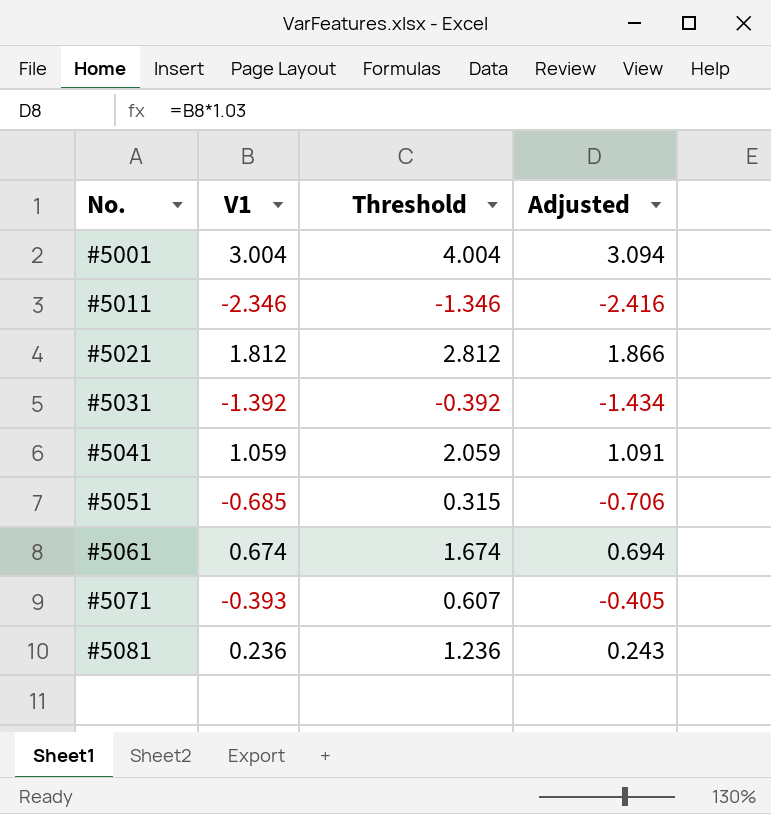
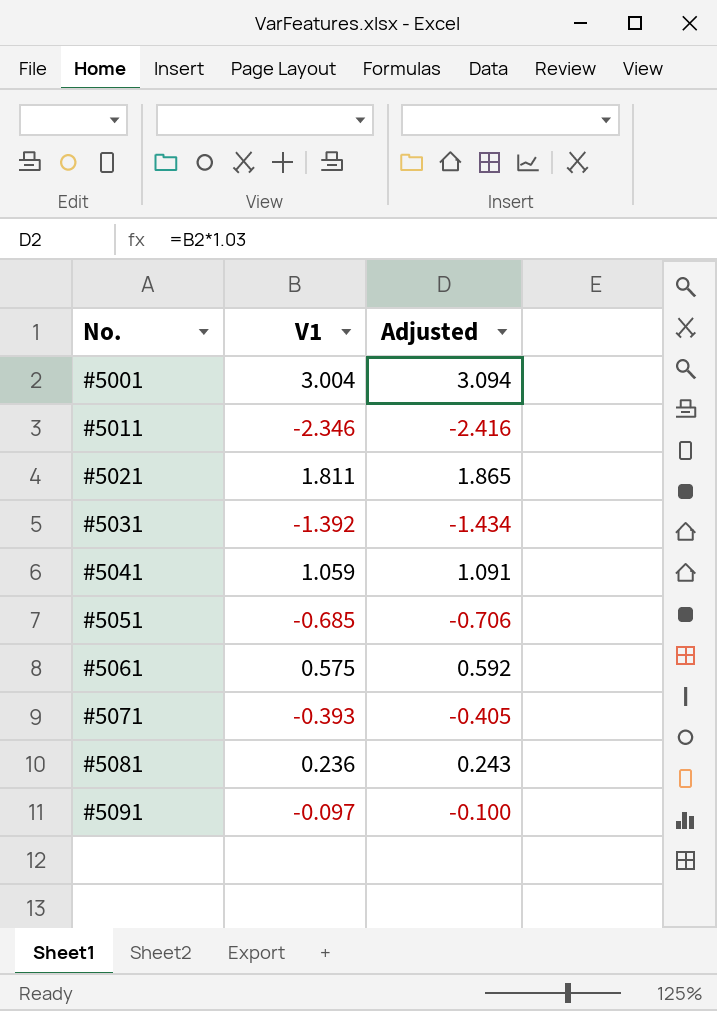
column Threshold | formula: [V1] + 1 -> none
#5021 | V1: 1.812 -> 1.811
#5021 | Adjusted: 1.866 -> 1.865
#5061 | V1: 0.674 -> 0.575
#5061 | Adjusted: 0.694 -> 0.592
row #5091: none -> -0.097 | -0.100

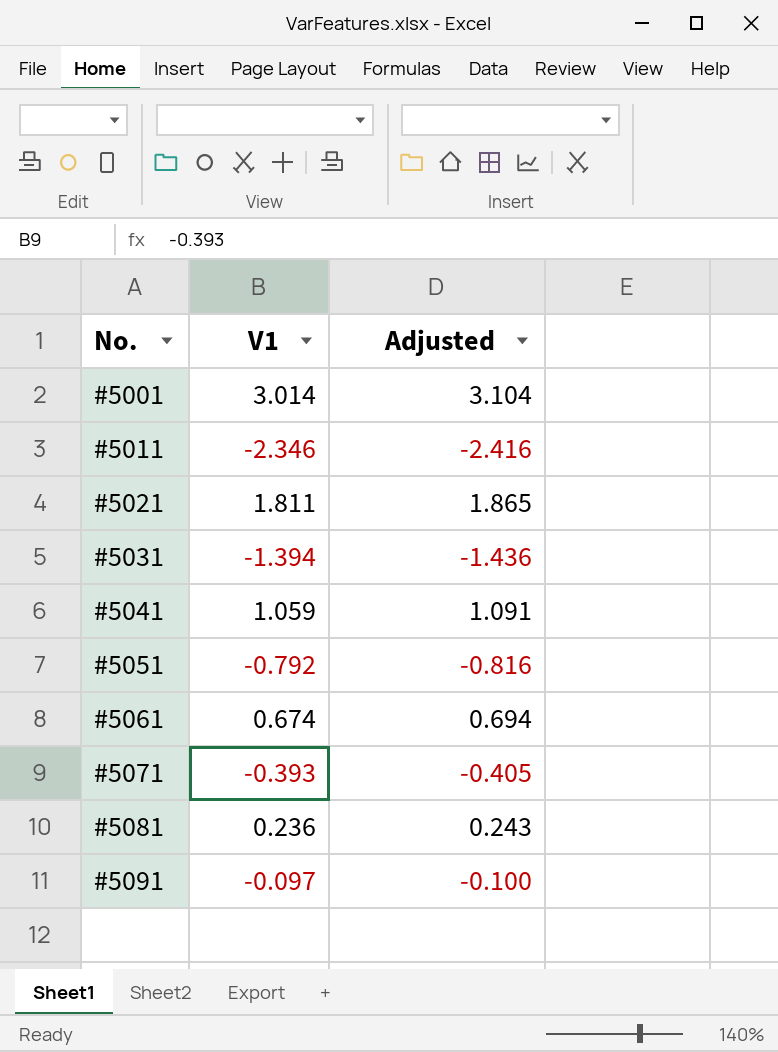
#5001 | V1: 3.004 -> 3.014
#5001 | Adjusted: 3.094 -> 3.104
#5031 | V1: -1.392 -> -1.394
#5031 | Adjusted: -1.434 -> -1.436
#5051 | V1: -0.685 -> -0.792
#5051 | Adjusted: -0.706 -> -0.816
#5061 | V1: 0.575 -> 0.674
#5061 | Adjusted: 0.592 -> 0.694

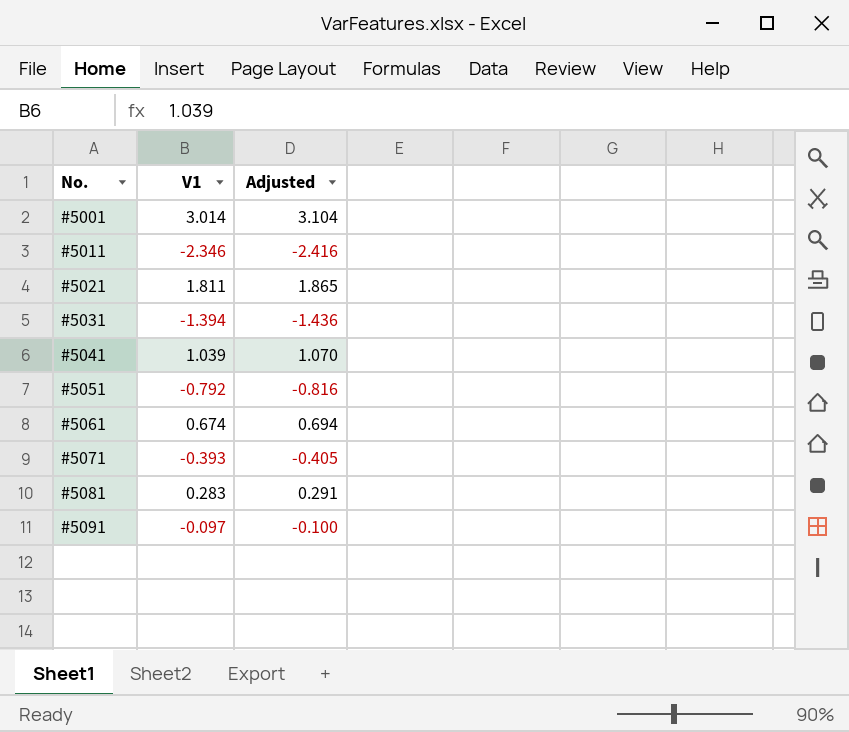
#5041 | V1: 1.059 -> 1.039
#5041 | Adjusted: 1.091 -> 1.070
#5081 | V1: 0.236 -> 0.283
#5081 | Adjusted: 0.243 -> 0.291

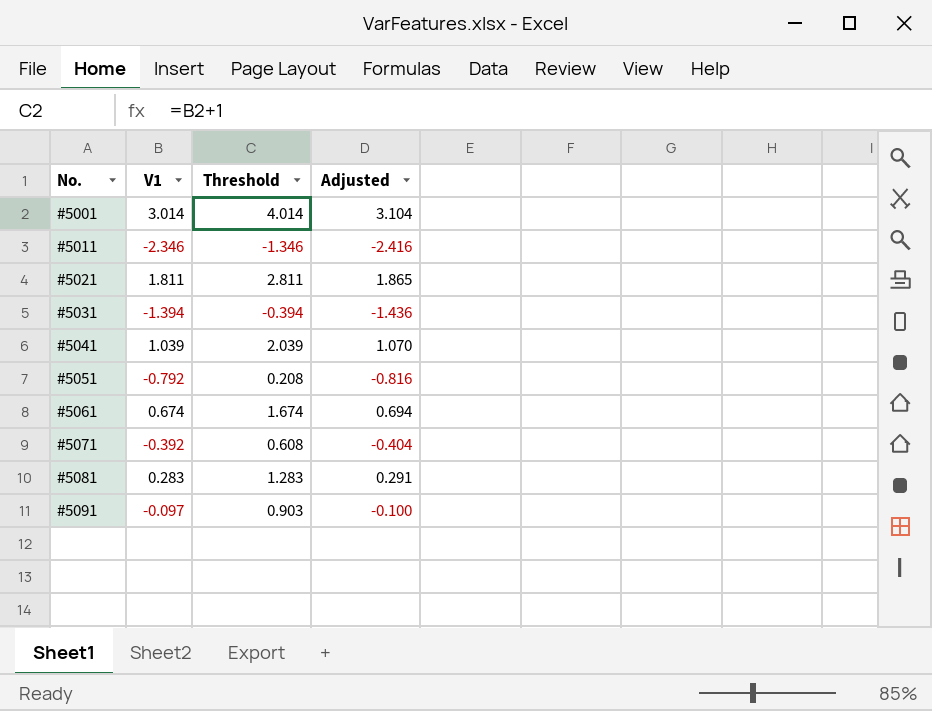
column Threshold | formula: none -> [V1] + 1
#5071 | V1: -0.393 -> -0.392
#5071 | Adjusted: -0.405 -> -0.404

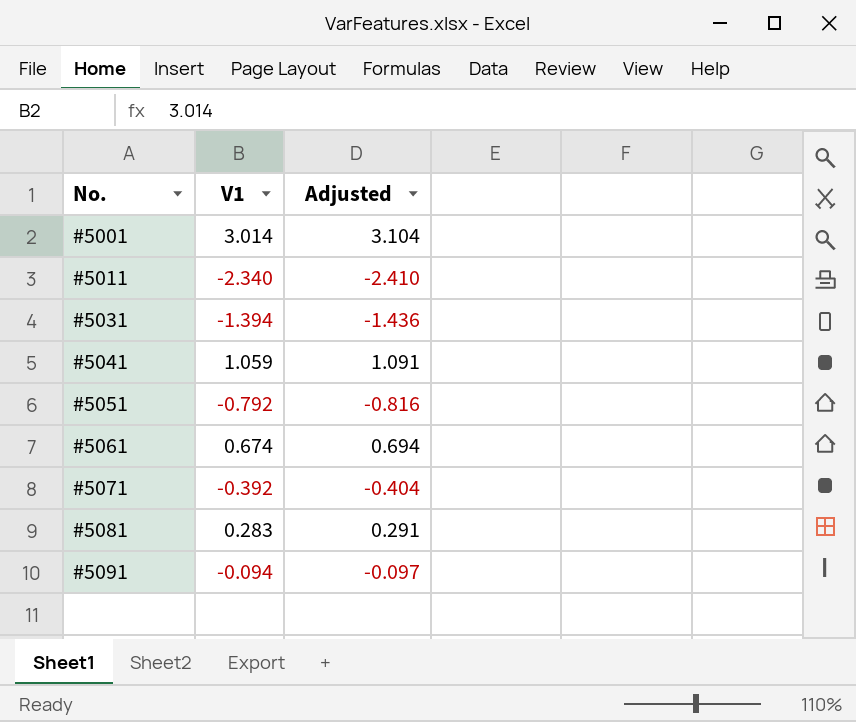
column Threshold | formula: [V1] + 1 -> none
row #5021: 1.811 | 2.811 | 1.865 -> none
#5011 | V1: -2.346 -> -2.340
#5011 | Adjusted: -2.416 -> -2.410
#5041 | V1: 1.039 -> 1.059
#5041 | Adjusted: 1.070 -> 1.091
#5091 | V1: -0.097 -> -0.094
#5091 | Adjusted: -0.100 -> -0.097

